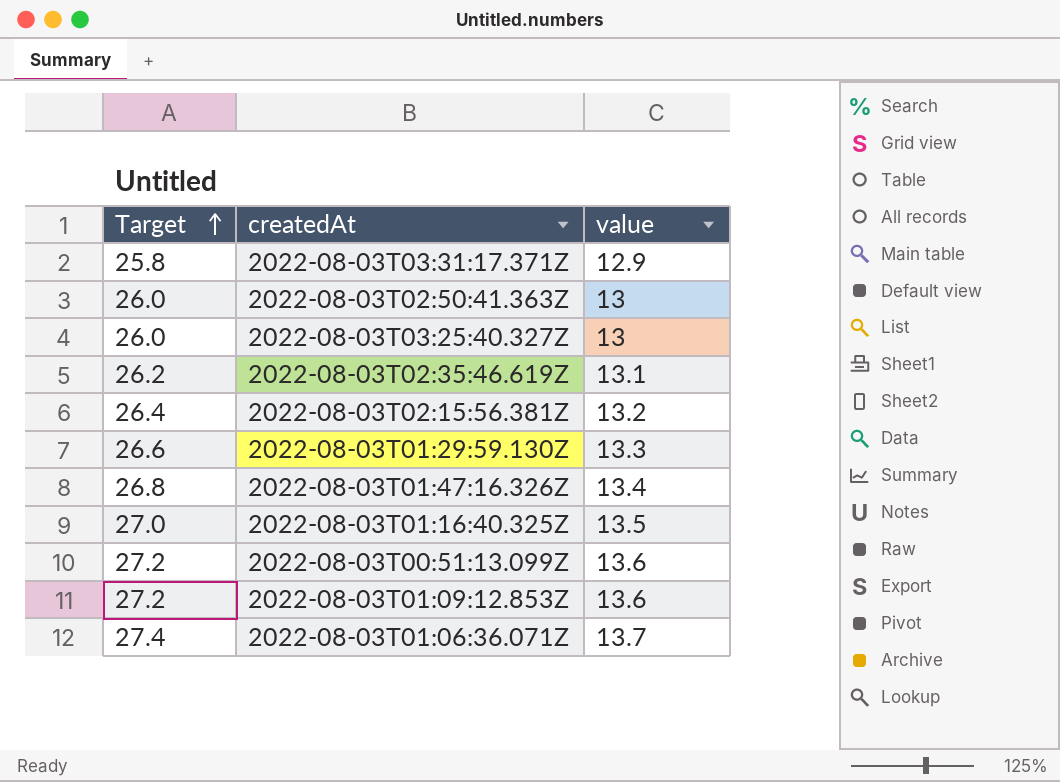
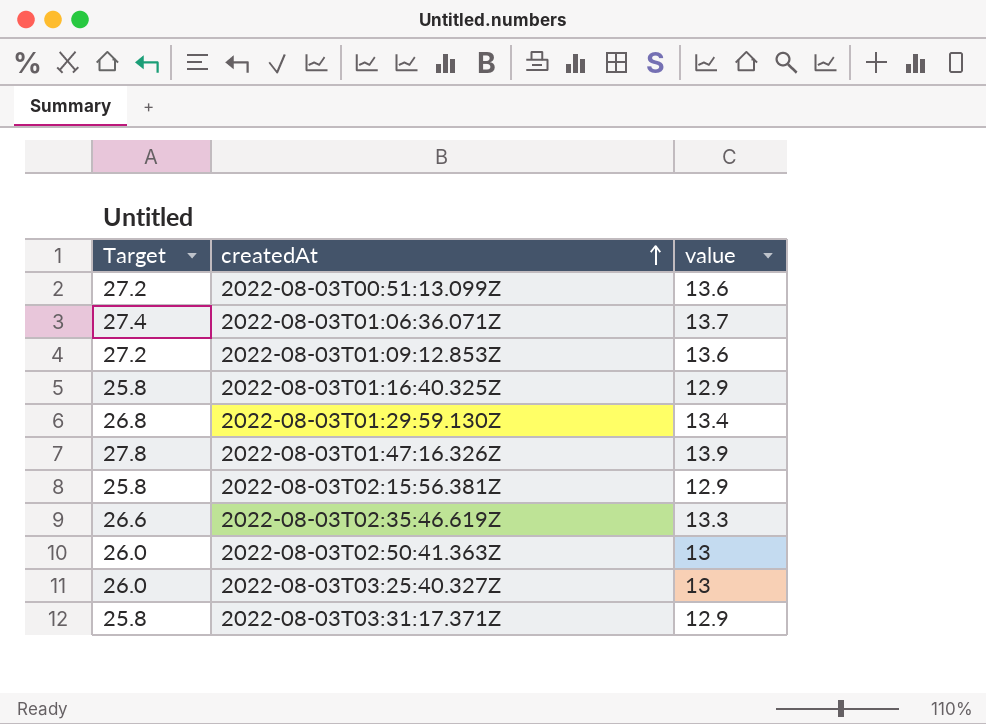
row order: Target ascending -> createdAt ascending
2022-08-03T01:16:40.325Z | Target: 27.0 -> 25.8
2022-08-03T01:16:40.325Z | value: 13.5 -> 12.9
2022-08-03T01:29:59.130Z | Target: 26.6 -> 26.8
2022-08-03T01:29:59.130Z | value: 13.3 -> 13.4
2022-08-03T01:47:16.326Z | Target: 26.8 -> 27.8
2022-08-03T01:47:16.326Z | value: 13.4 -> 13.9
2022-08-03T02:15:56.381Z | Target: 26.4 -> 25.8
2022-08-03T02:15:56.381Z | value: 13.2 -> 12.9
2022-08-03T02:35:46.619Z | Target: 26.2 -> 26.6
2022-08-03T02:35:46.619Z | value: 13.1 -> 13.3

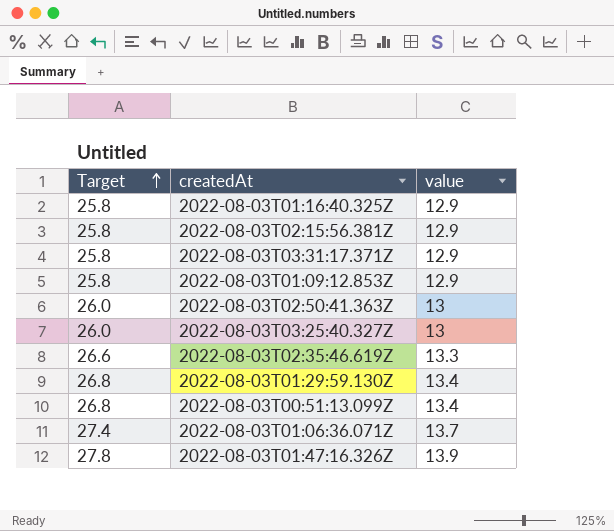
row order: createdAt ascending -> Target ascending
2022-08-03T01:09:12.853Z | Target: 27.2 -> 25.8
2022-08-03T01:09:12.853Z | value: 13.6 -> 12.9
2022-08-03T00:51:13.099Z | Target: 27.2 -> 26.8
2022-08-03T00:51:13.099Z | value: 13.6 -> 13.4

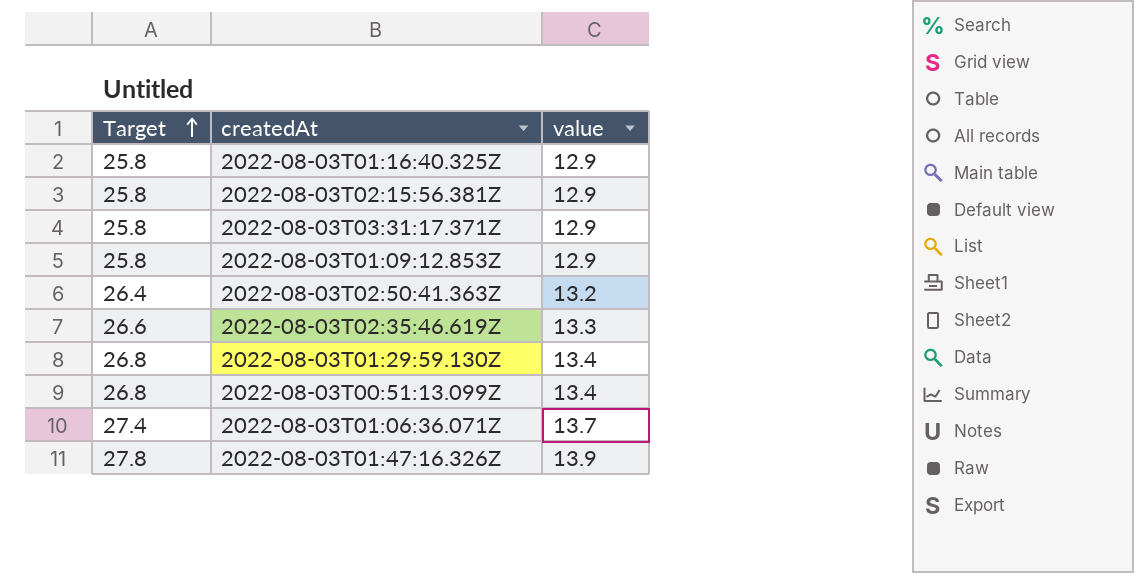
row 2022-08-03T03:25:40.327Z: 26.0 | 13 -> none
2022-08-03T02:50:41.363Z | Target: 26.0 -> 26.4
2022-08-03T02:50:41.363Z | value: 13 -> 13.2

